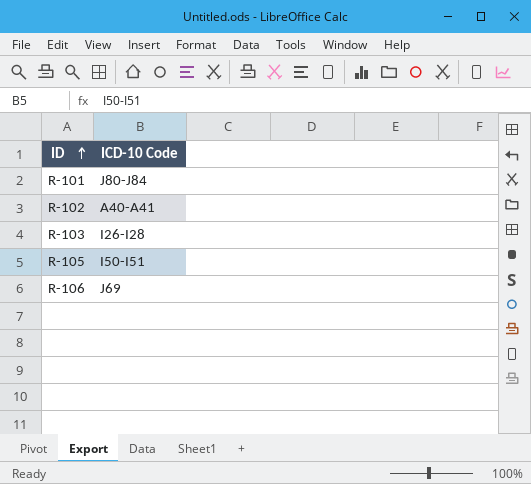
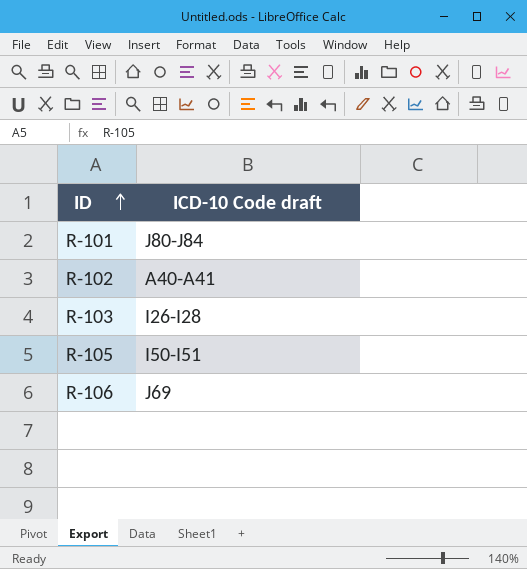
column name: ICD-10 Code -> ICD-10 Code draft

